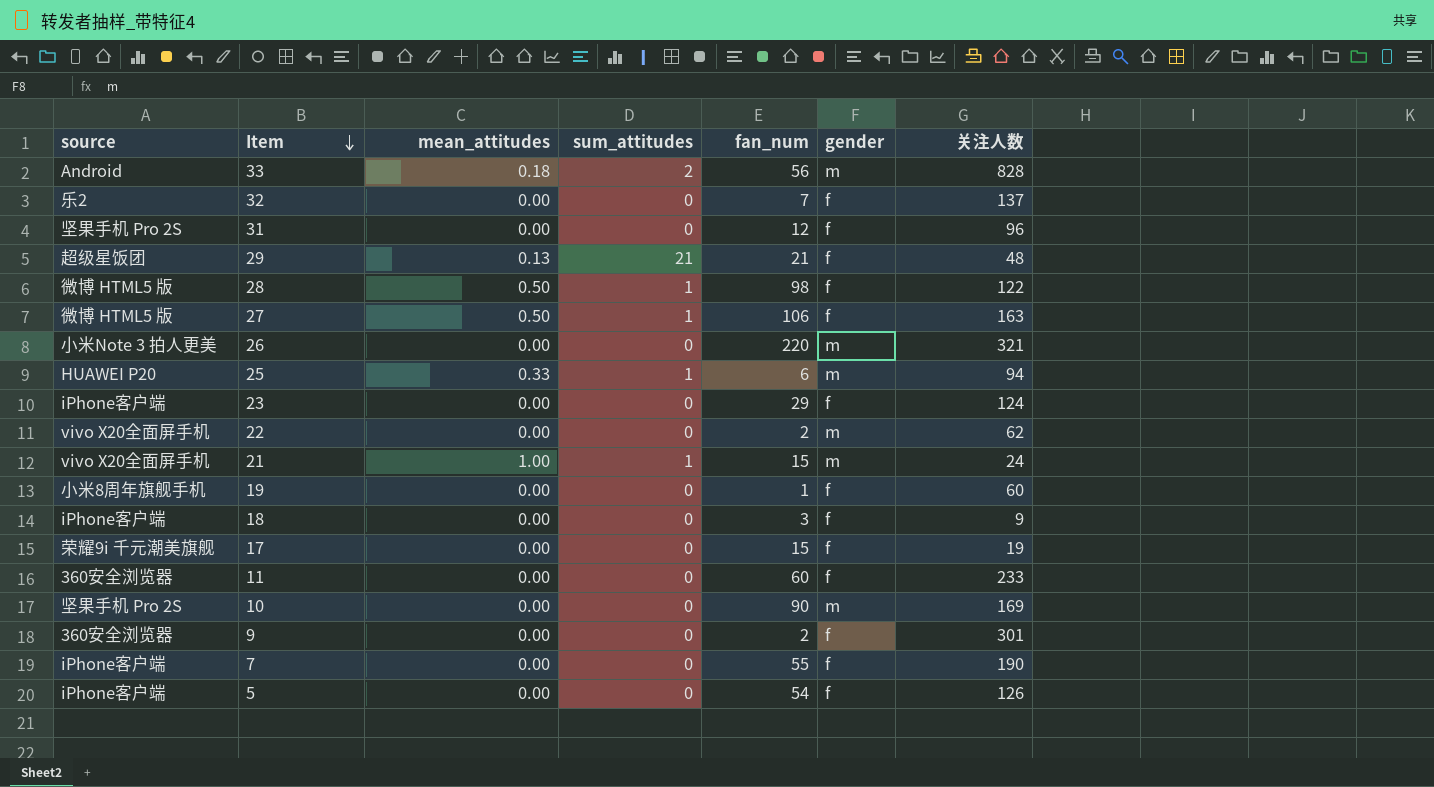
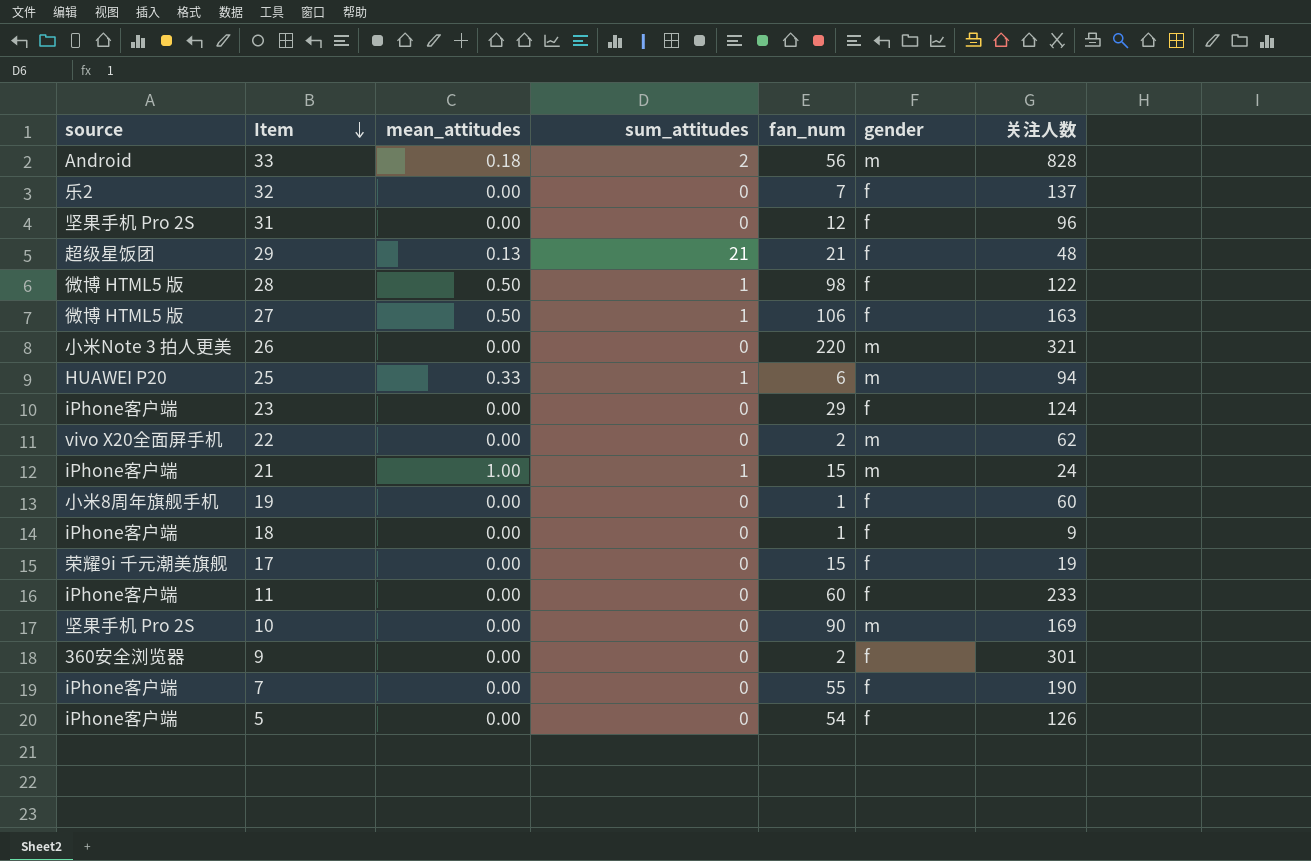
21 | source: vivo X20全面屏手机 -> iPhone客户端
18 | fan_num: 3 -> 1
11 | source: 360安全浏览器 -> iPhone客户端

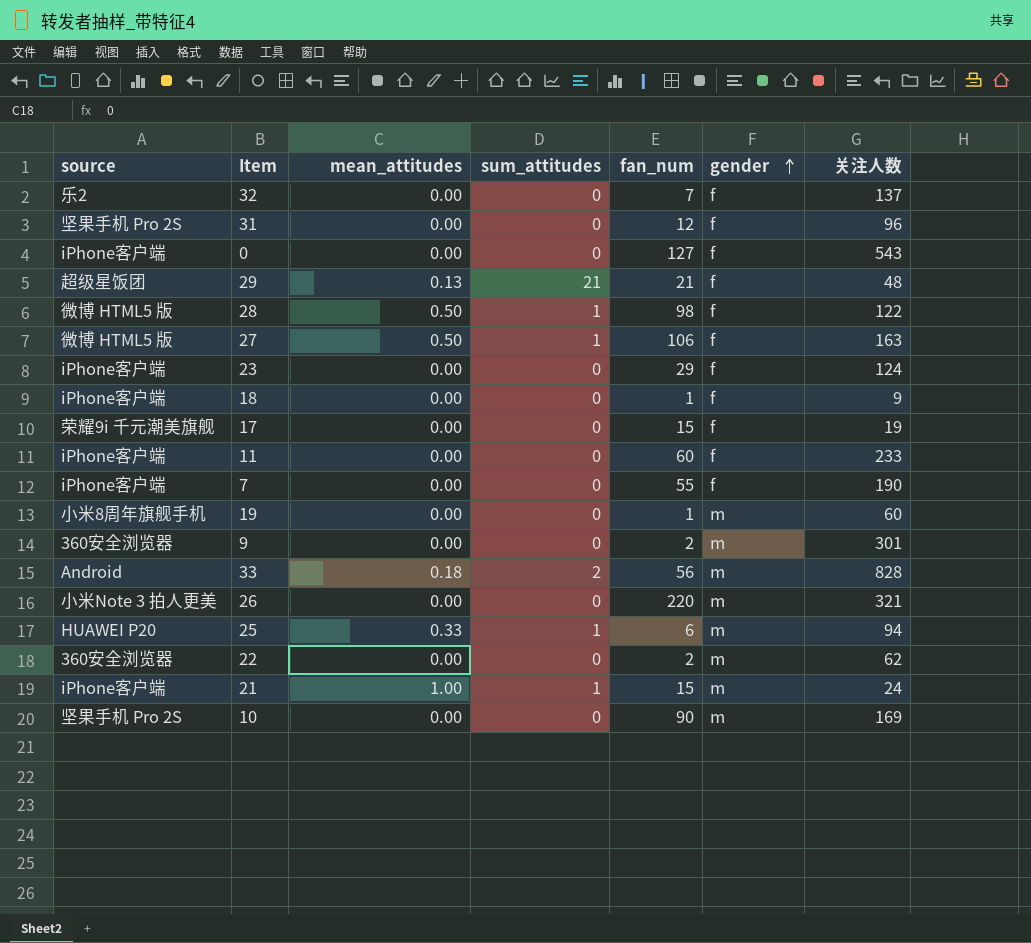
row order: Item descending -> gender ascending
row 5: iPhone客户端 | 0.00 | 0 | 54 | f | 126 -> none
row 0: none -> iPhone客户端 | 0.00 | 0 | 127 | f | 543
19 | gender: f -> m
9 | gender: f -> m
22 | source: vivo X20全面屏手机 -> 360安全浏览器

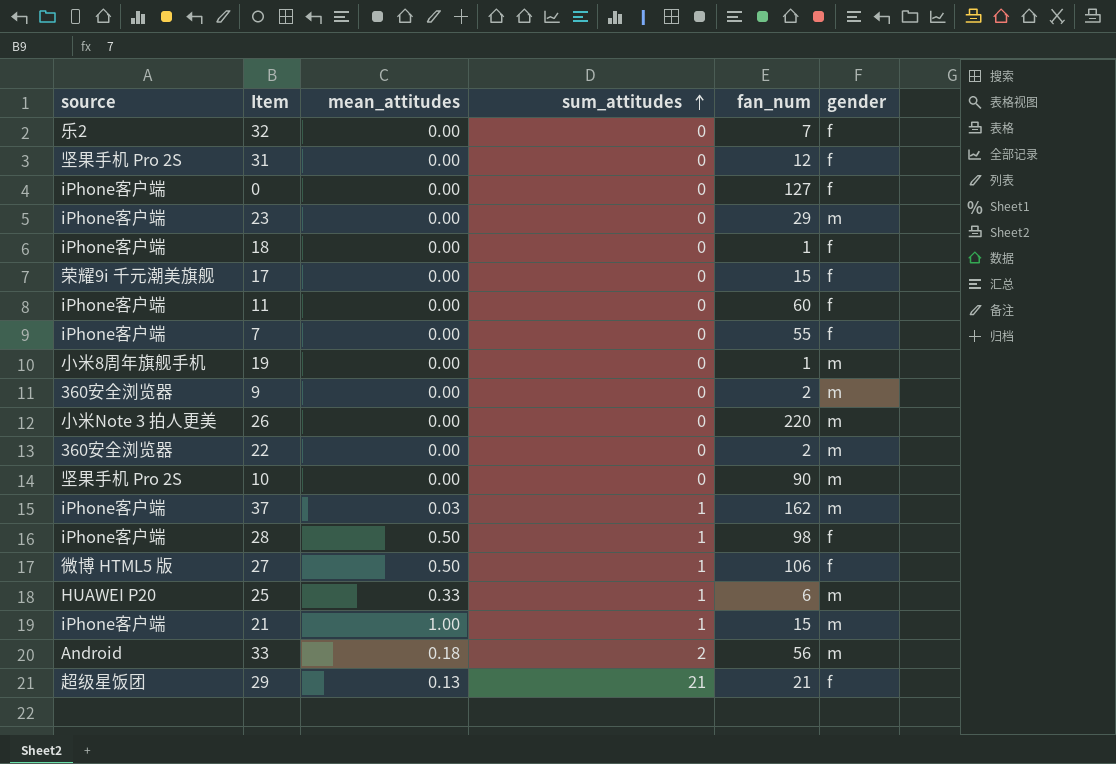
row order: gender ascending -> sum_attitudes ascending
column 关注人数 | position: 7 -> none
23 | gender: f -> m
row 37: none -> iPhone客户端 | 0.03 | 1 | 162 | m
28 | source: 微博 HTML5 版 -> iPhone客户端

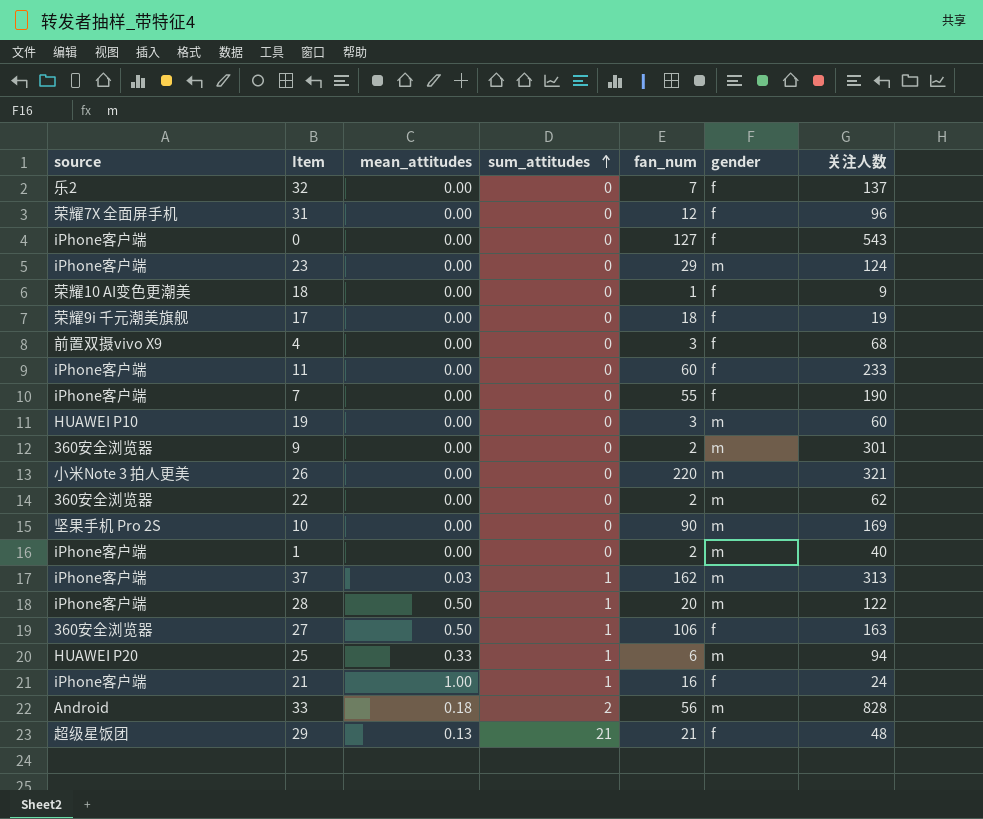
column 关注人数 | position: none -> 7
31 | source: 坚果手机 Pro 2S -> 荣耀7X 全面屏手机
18 | source: iPhone客户端 -> 荣耀10 AI变色更潮美
17 | fan_num: 15 -> 18
row 4: none -> 前置双摄vivo X9 | 0.00 | 0 | 3 | f | 68
19 | source: 小米8周年旗舰手机 -> HUAWEI P10
19 | fan_num: 1 -> 3
row 1: none -> iPhone客户端 | 0.00 | 0 | 2 | m | 40
28 | fan_num: 98 -> 20
28 | gender: f -> m
27 | source: 微博 HTML5 版 -> 360安全浏览器
21 | fan_num: 15 -> 16
21 | gender: m -> f

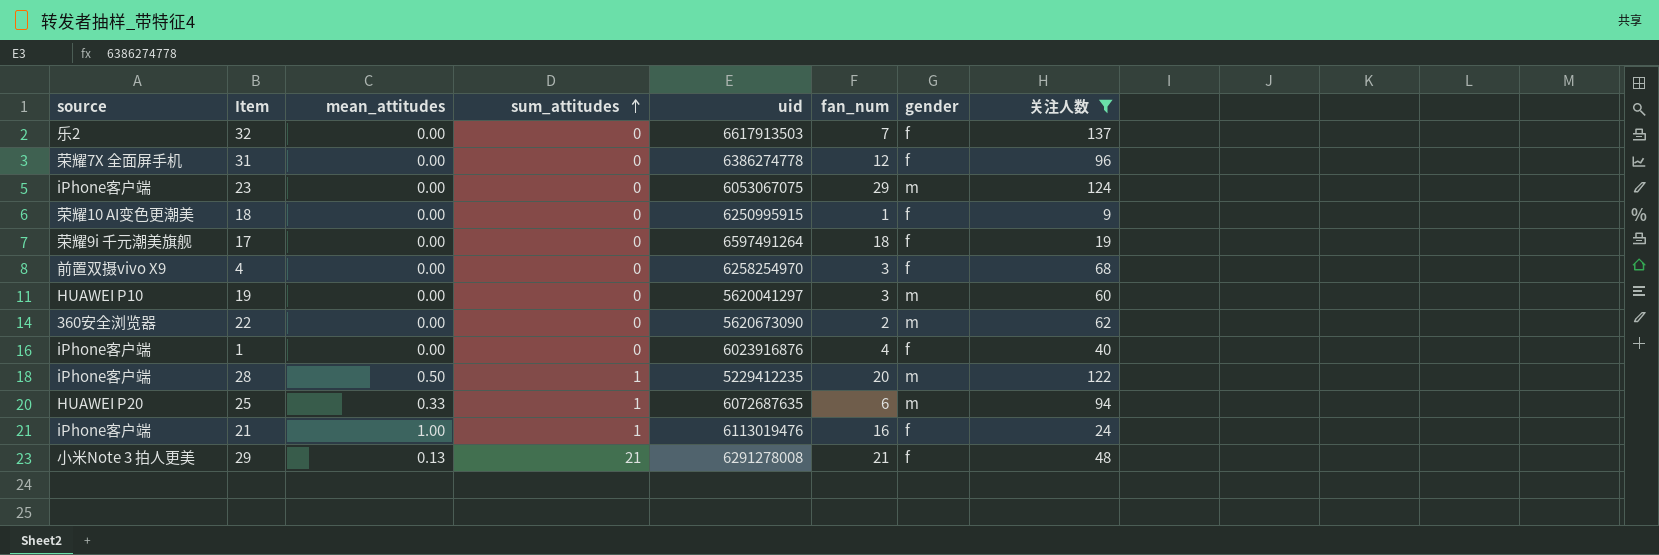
filter: none -> 关注人数 <= 137
column uid | position: none -> 5
1 | fan_num: 2 -> 4
1 | gender: m -> f
29 | source: 超级星饭团 -> 小米Note 3 拍人更美

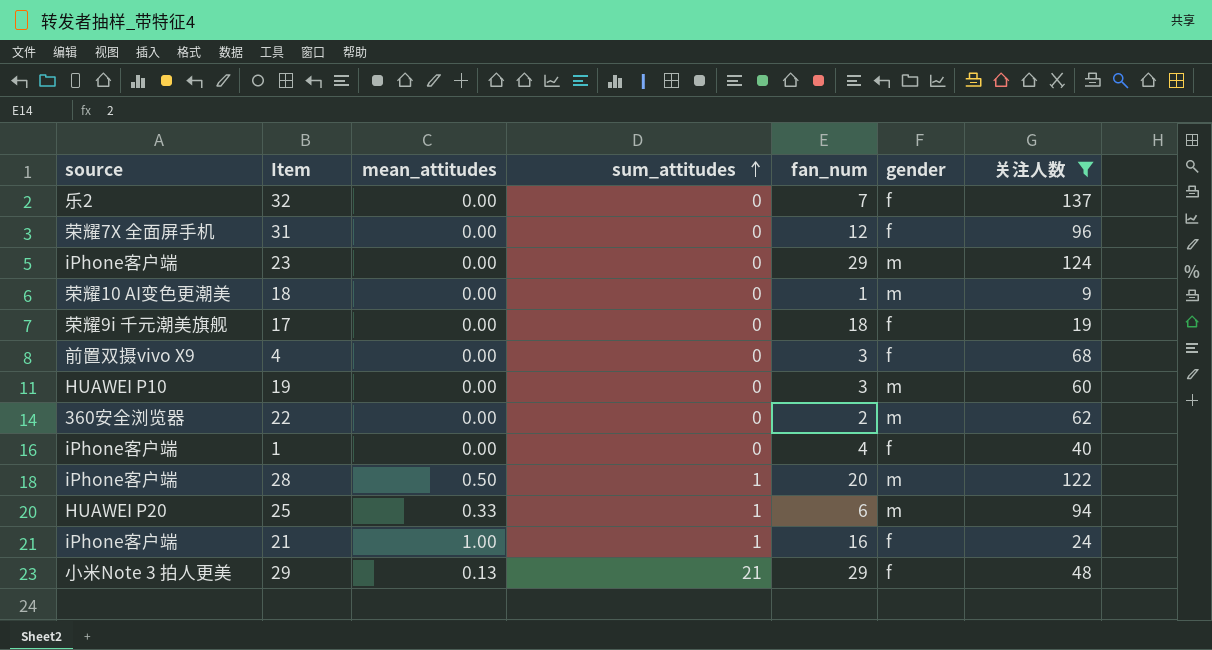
column uid | position: 5 -> none
18 | gender: f -> m
29 | fan_num: 21 -> 29

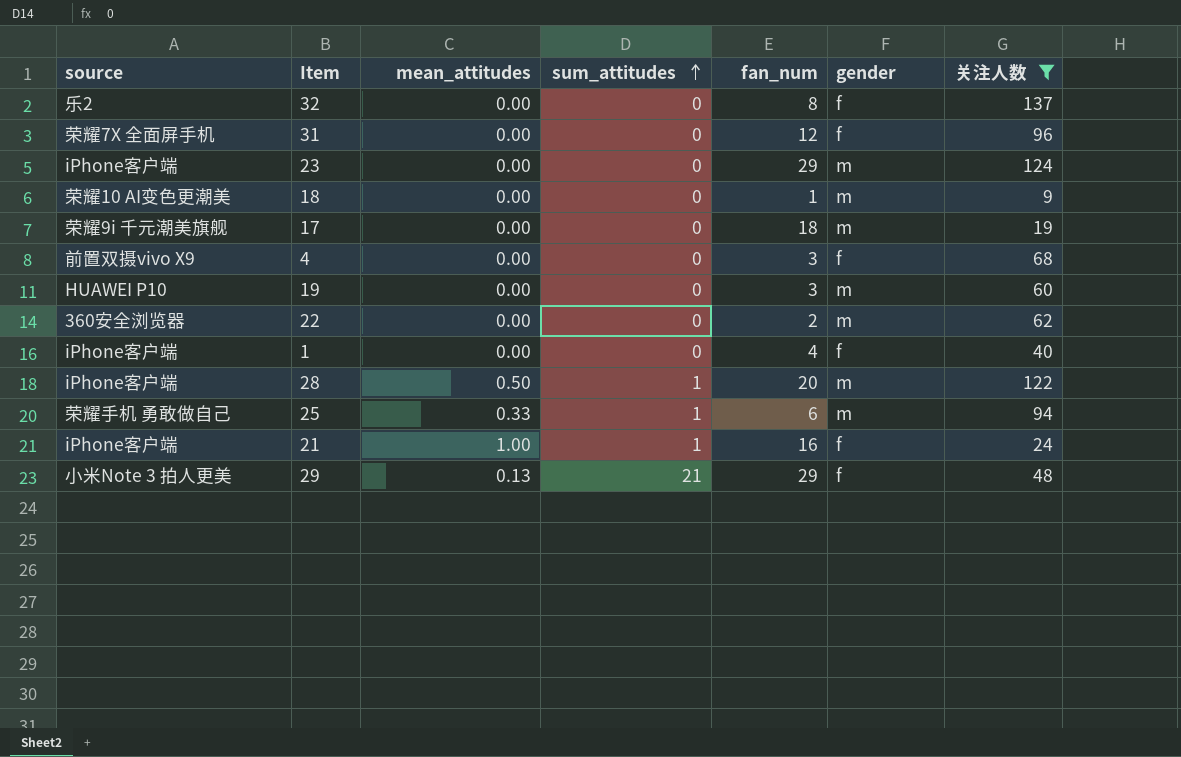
32 | fan_num: 7 -> 8
17 | gender: f -> m
25 | source: HUAWEI P20 -> 荣耀手机 勇敢做自己

